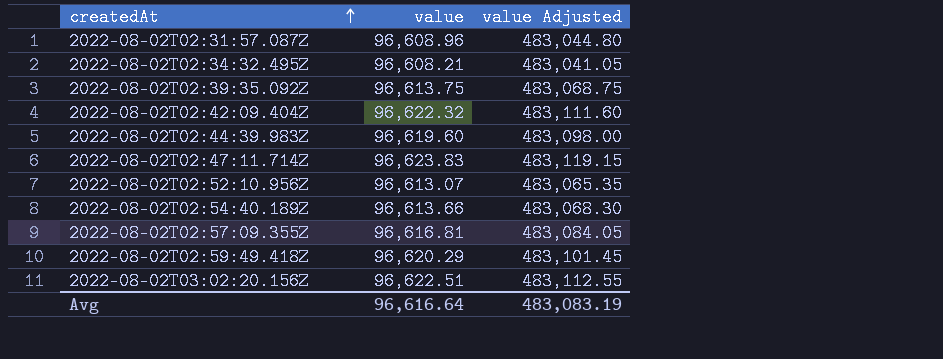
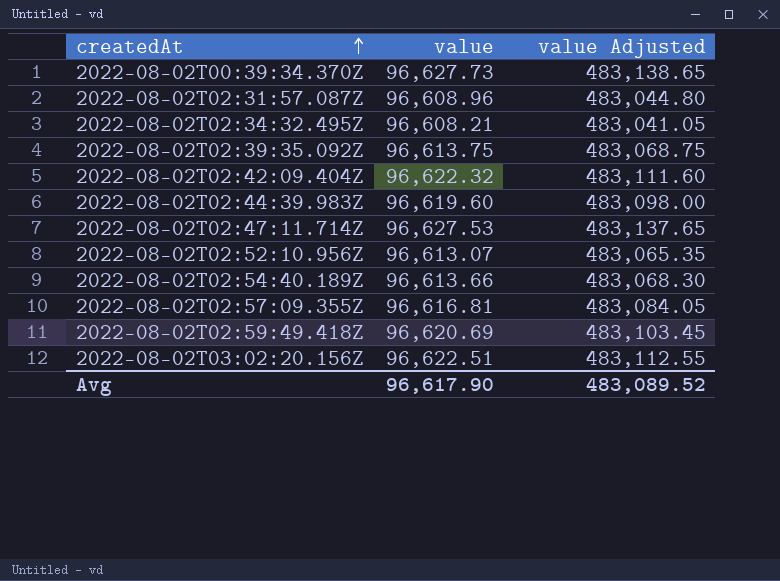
row 2022-08-02T00:39:34.370Z: none -> 96,627.73 | 483,138.65
2022-08-02T02:47:11.714Z | value: 96,623.83 -> 96,627.53
2022-08-02T02:47:11.714Z | value Adjusted: 483,119.15 -> 483,137.65
2022-08-02T02:59:49.418Z | value: 96,620.29 -> 96,620.69
2022-08-02T02:59:49.418Z | value Adjusted: 483,101.45 -> 483,103.45
Avg | value: 96,616.64 -> 96,617.90
Avg | value Adjusted: 483,083.19 -> 483,089.52

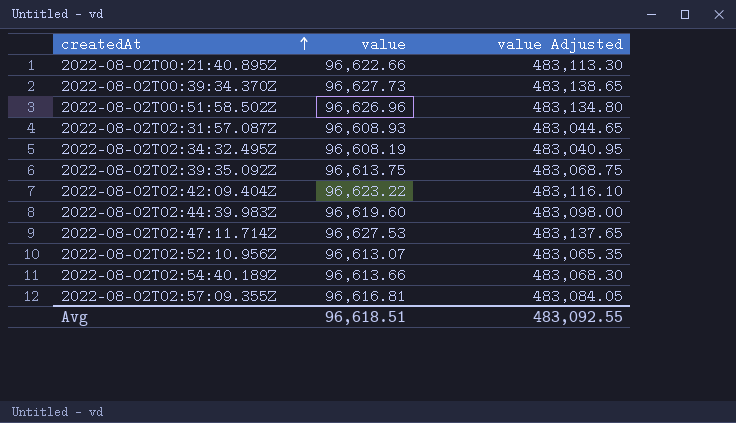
row 2022-08-02T02:59:49.418Z: 96,620.69 | 483,103.45 -> none
row 2022-08-02T03:02:20.156Z: 96,622.51 | 483,112.55 -> none
row 2022-08-02T00:21:40.895Z: none -> 96,622.66 | 483,113.30
row 2022-08-02T00:51:58.502Z: none -> 96,626.96 | 483,134.80
2022-08-02T02:31:57.087Z | value: 96,608.96 -> 96,608.93
2022-08-02T02:31:57.087Z | value Adjusted: 483,044.80 -> 483,044.65
2022-08-02T02:34:32.495Z | value: 96,608.21 -> 96,608.19
2022-08-02T02:34:32.495Z | value Adjusted: 483,041.05 -> 483,040.95
2022-08-02T02:42:09.404Z | value: 96,622.32 -> 96,623.22
2022-08-02T02:42:09.404Z | value Adjusted: 483,111.60 -> 483,116.10
Avg | value: 96,617.90 -> 96,618.51
Avg | value Adjusted: 483,089.52 -> 483,092.55

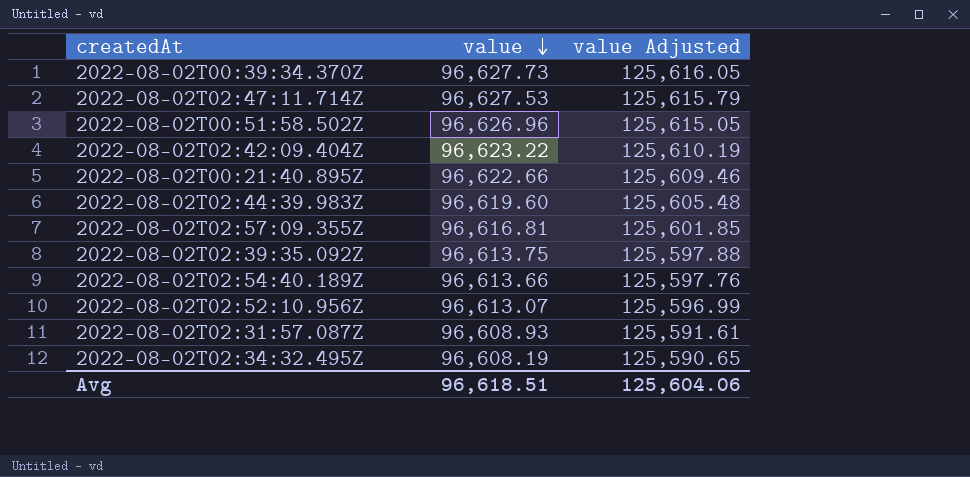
row order: createdAt ascending -> value descending
column value Adjusted | formula: [value] * 5 -> [value] * 1.3
Avg | value Adjusted: 483,092.55 -> 125,604.06

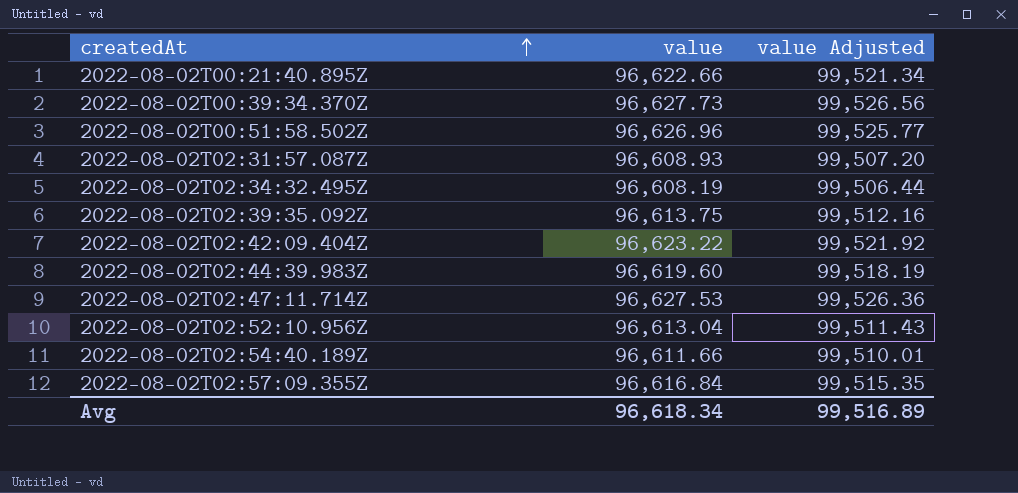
row order: value descending -> createdAt ascending
column value Adjusted | formula: [value] * 1.3 -> [value] * 1.03
2022-08-02T02:52:10.956Z | value: 96,613.07 -> 96,613.04
2022-08-02T02:54:40.189Z | value: 96,613.66 -> 96,611.66
2022-08-02T02:57:09.355Z | value: 96,616.81 -> 96,616.84
Avg | value: 96,618.51 -> 96,618.34
Avg | value Adjusted: 125,604.06 -> 99,516.89

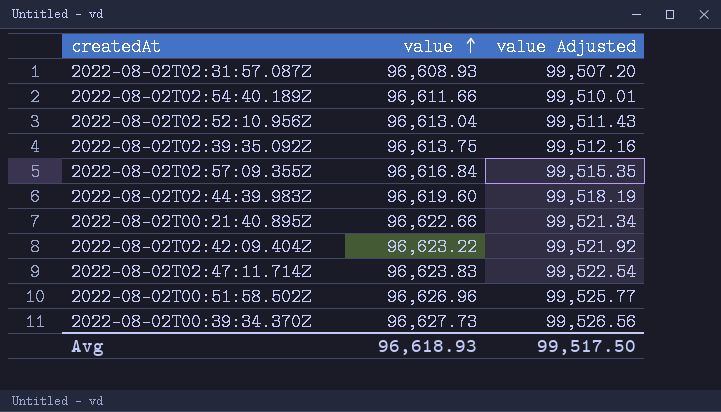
row order: createdAt ascending -> value ascending
row 2022-08-02T02:34:32.495Z: 96,608.19 | 99,506.44 -> none
2022-08-02T02:47:11.714Z | value: 96,627.53 -> 96,623.83
2022-08-02T02:47:11.714Z | value Adjusted: 99,526.36 -> 99,522.54
Avg | value: 96,618.34 -> 96,618.93
Avg | value Adjusted: 99,516.89 -> 99,517.50

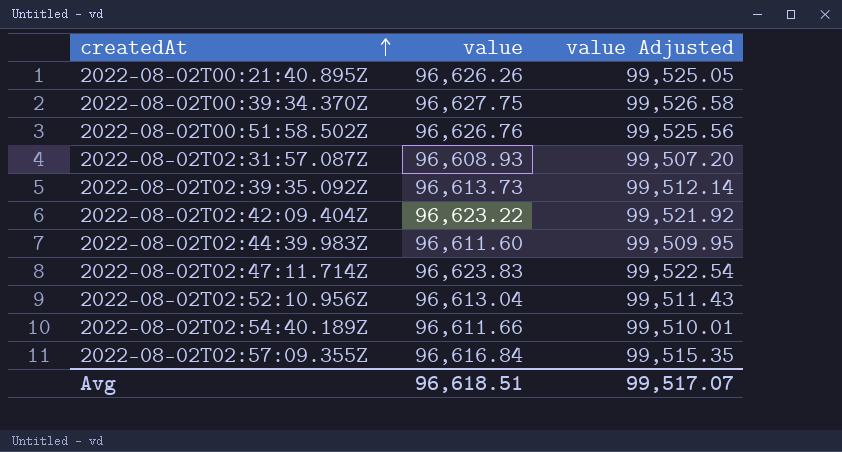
row order: value ascending -> createdAt ascending
2022-08-02T00:21:40.895Z | value: 96,622.66 -> 96,626.26
2022-08-02T00:21:40.895Z | value Adjusted: 99,521.34 -> 99,525.05
2022-08-02T00:39:34.370Z | value: 96,627.73 -> 96,627.75
2022-08-02T00:39:34.370Z | value Adjusted: 99,526.56 -> 99,526.58
2022-08-02T00:51:58.502Z | value: 96,626.96 -> 96,626.76
2022-08-02T00:51:58.502Z | value Adjusted: 99,525.77 -> 99,525.56
2022-08-02T02:39:35.092Z | value: 96,613.75 -> 96,613.73
2022-08-02T02:39:35.092Z | value Adjusted: 99,512.16 -> 99,512.14
2022-08-02T02:44:39.983Z | value: 96,619.60 -> 96,611.60
2022-08-02T02:44:39.983Z | value Adjusted: 99,518.19 -> 99,509.95
Avg | value: 96,618.93 -> 96,618.51
Avg | value Adjusted: 99,517.50 -> 99,517.07

